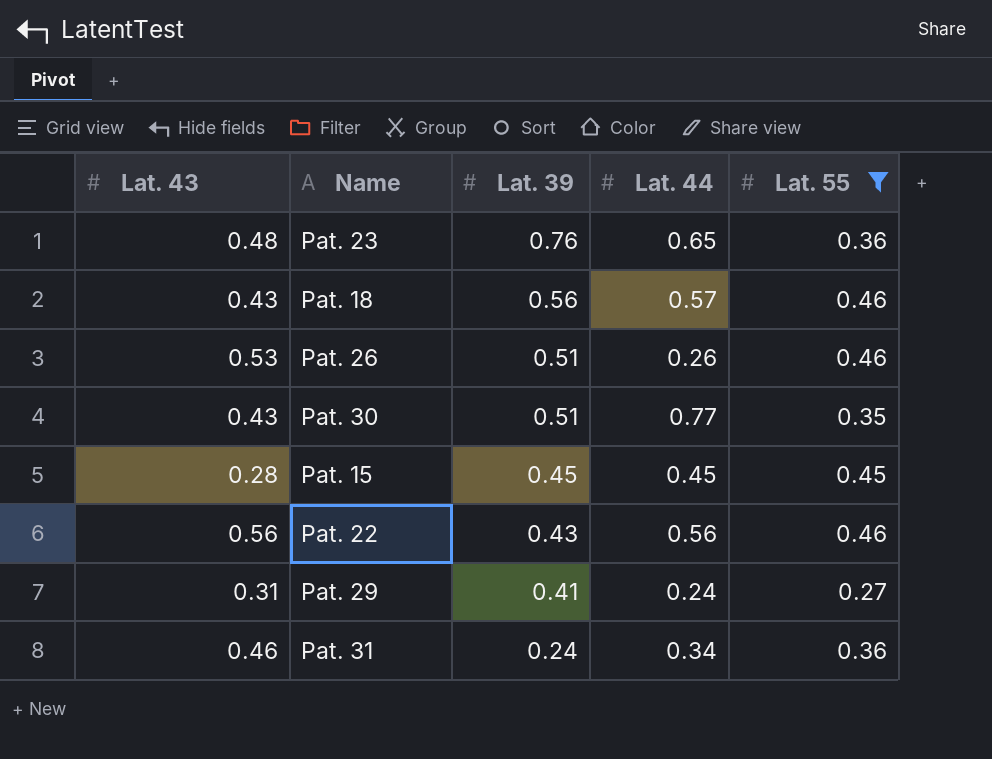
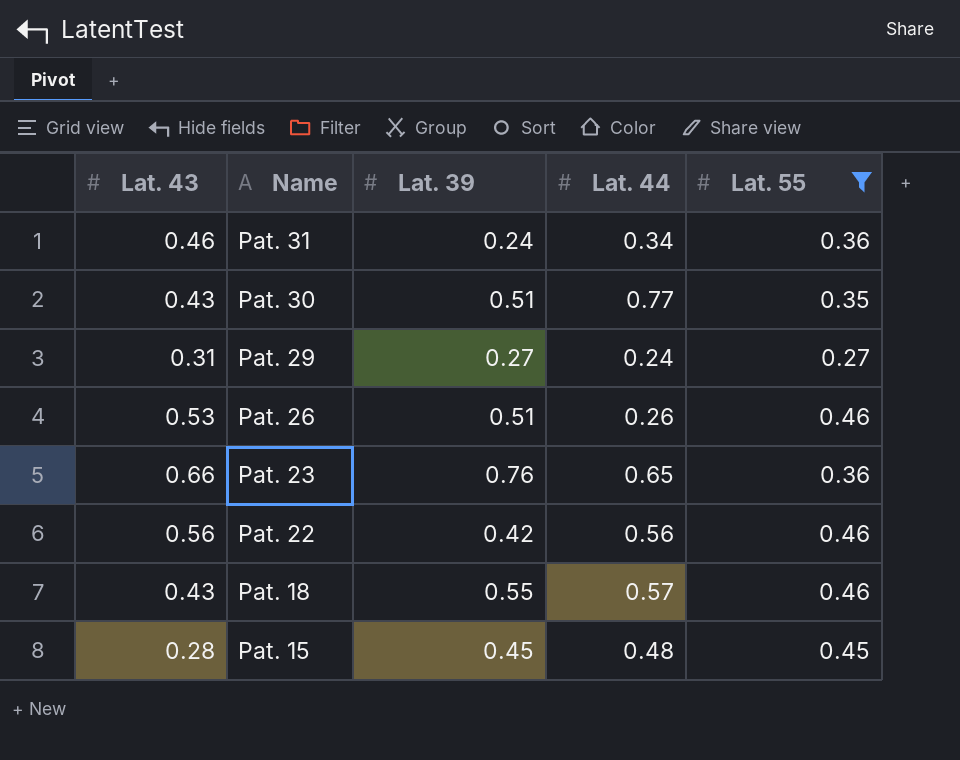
row order: Lat. 39 descending -> Name descending
Pat. 29 | Lat. 39: 0.41 -> 0.27
Pat. 23 | Lat. 43: 0.48 -> 0.66
Pat. 22 | Lat. 39: 0.43 -> 0.42
Pat. 18 | Lat. 39: 0.56 -> 0.55
Pat. 15 | Lat. 44: 0.45 -> 0.48

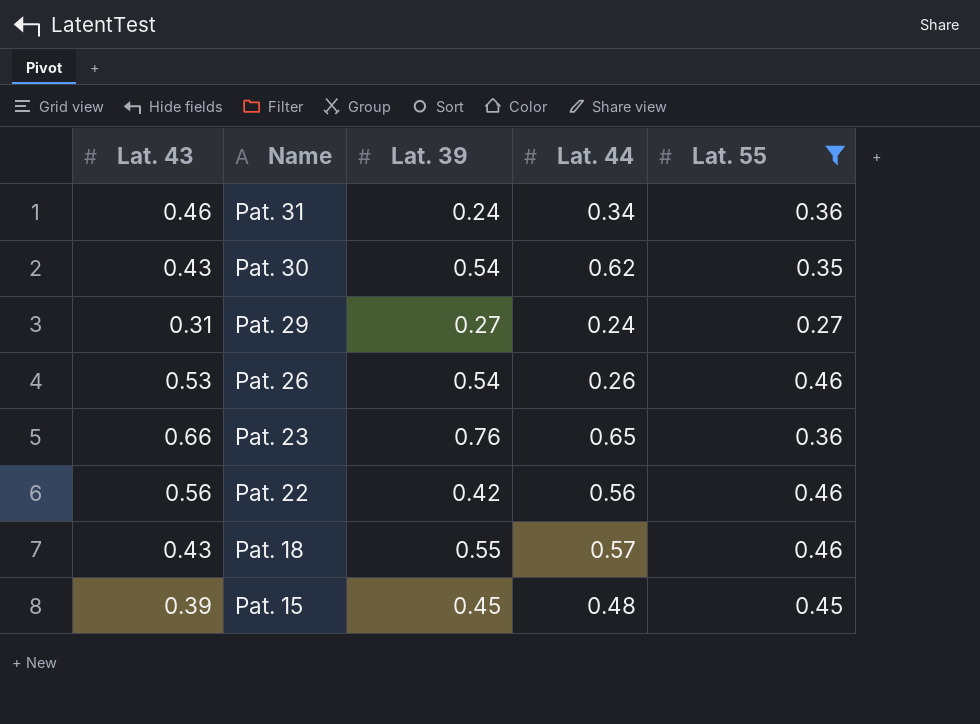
Pat. 30 | Lat. 39: 0.51 -> 0.54
Pat. 30 | Lat. 44: 0.77 -> 0.62
Pat. 26 | Lat. 39: 0.51 -> 0.54
Pat. 15 | Lat. 43: 0.28 -> 0.39

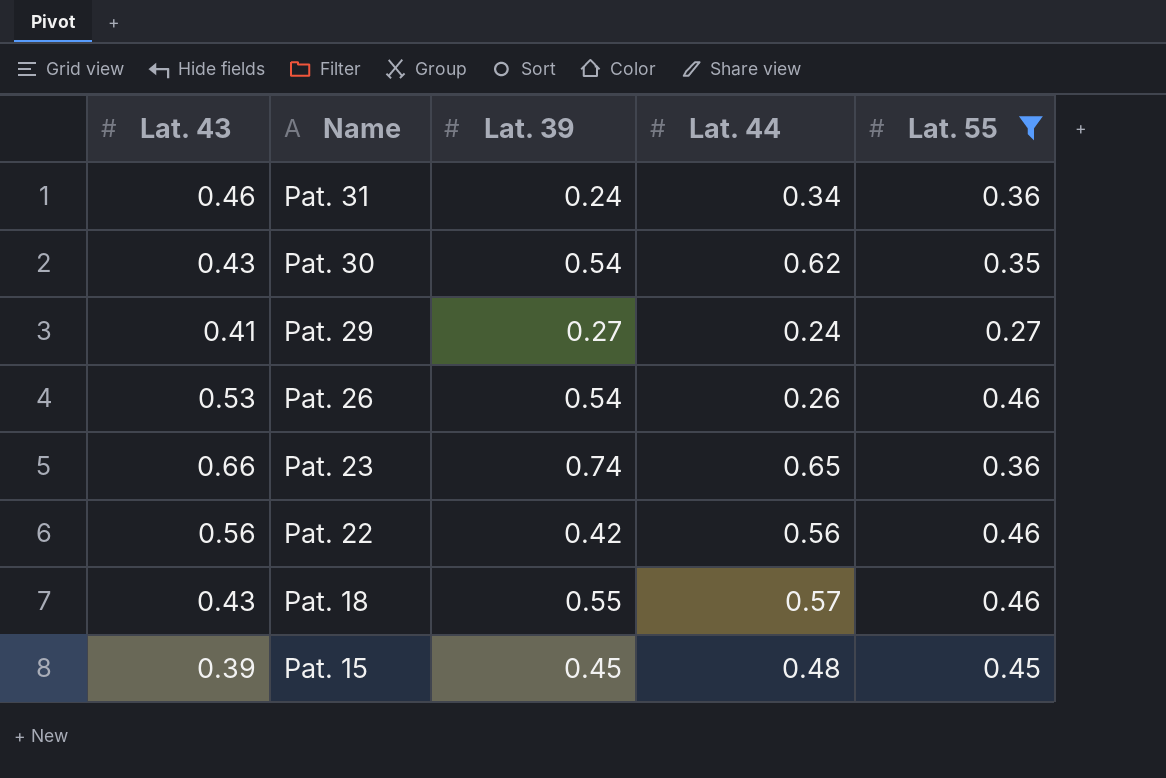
Pat. 29 | Lat. 43: 0.31 -> 0.41
Pat. 23 | Lat. 39: 0.76 -> 0.74

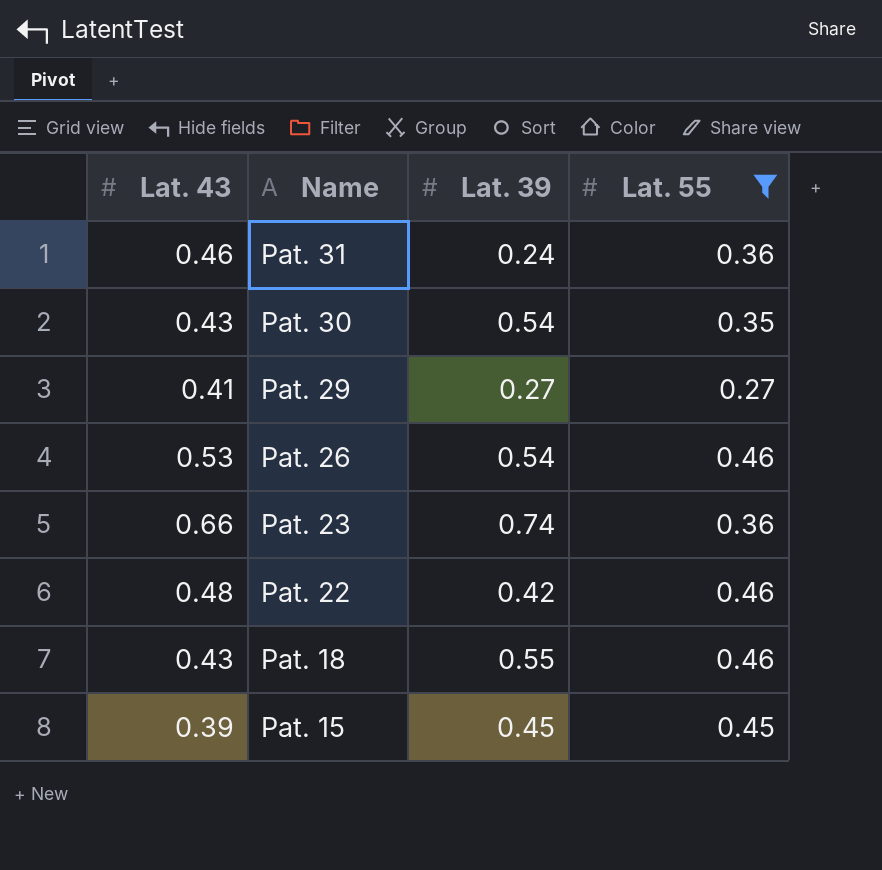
column Lat. 44 | position: 4 -> none
Pat. 22 | Lat. 43: 0.56 -> 0.48

